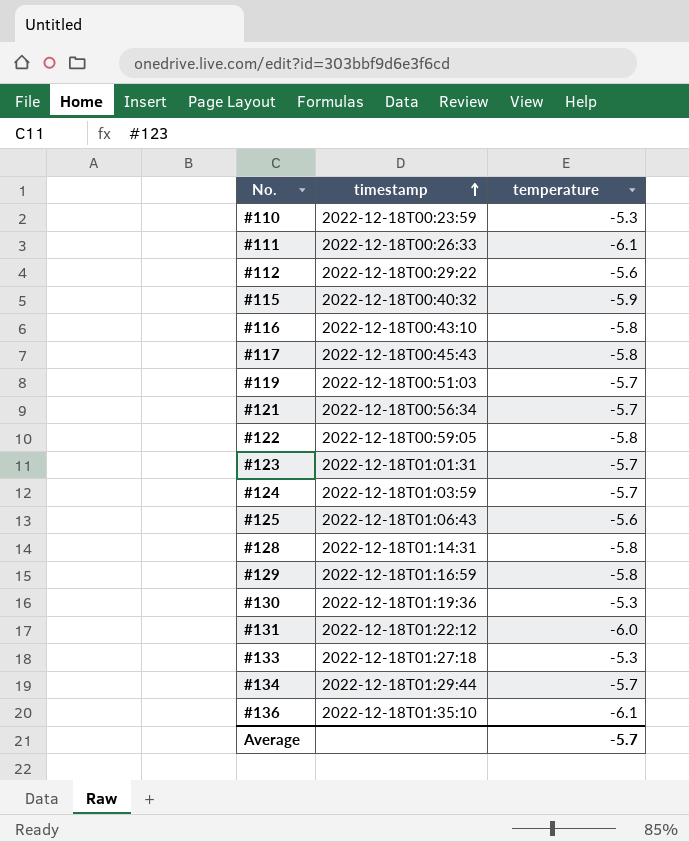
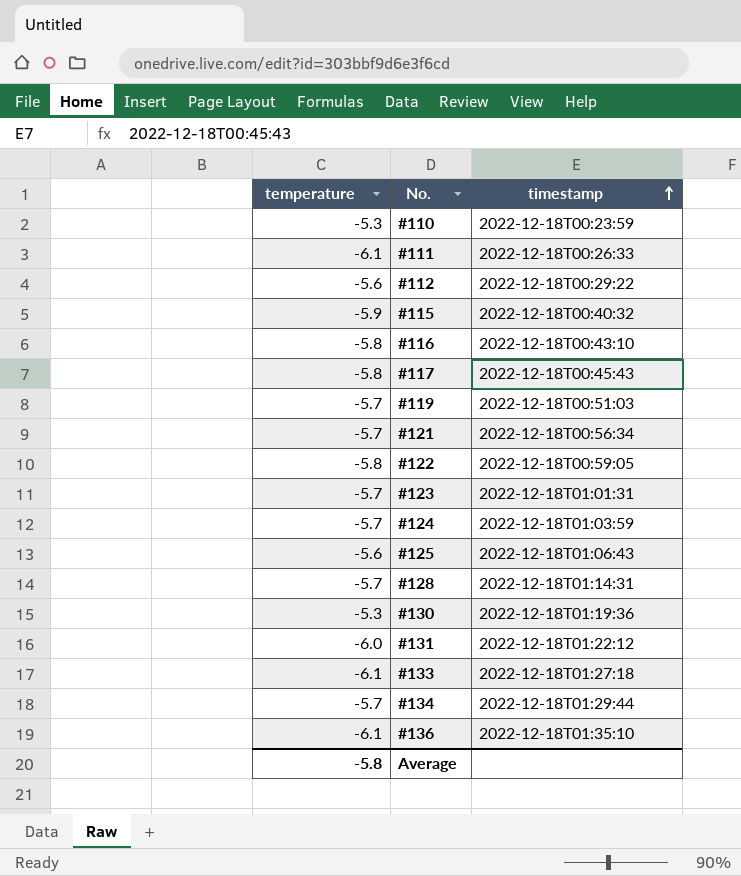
column temperature | position: 3 -> 1
row #129: 2022-12-18T01:16:59 | -5.8 -> none
#128 | temperature: -5.8 -> -5.7
#133 | temperature: -5.3 -> -6.1
Average | temperature: -5.7 -> -5.8

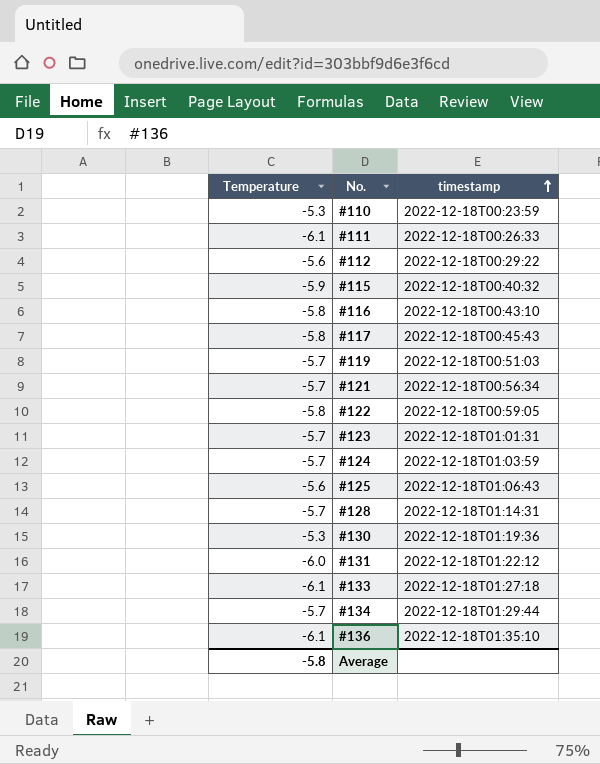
column name: temperature -> Temperature

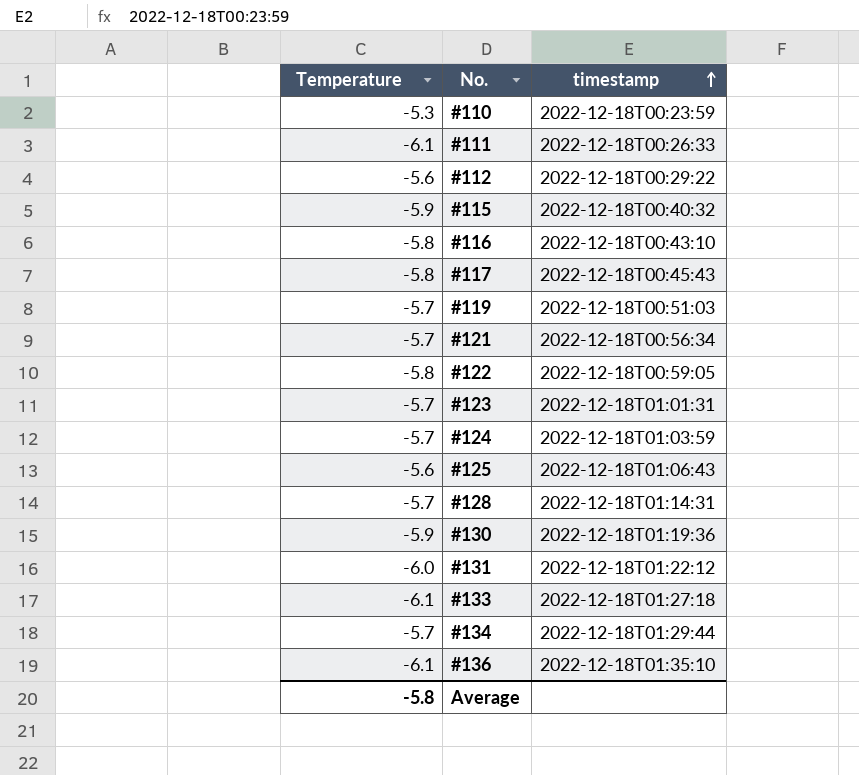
#130 | Temperature: -5.3 -> -5.9

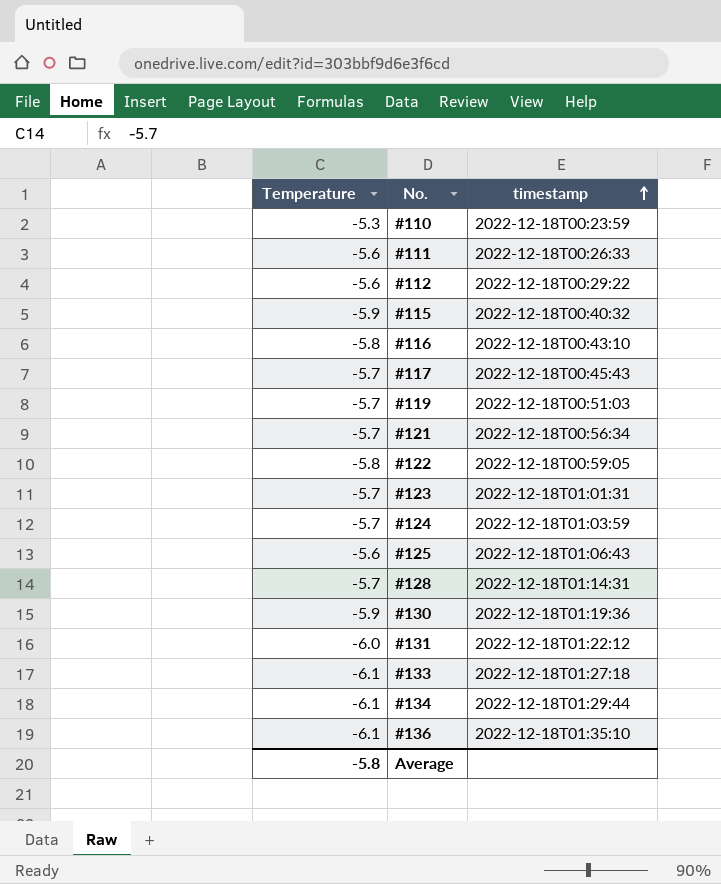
#111 | Temperature: -6.1 -> -5.6
#117 | Temperature: -5.8 -> -5.7
#134 | Temperature: -5.7 -> -6.1

